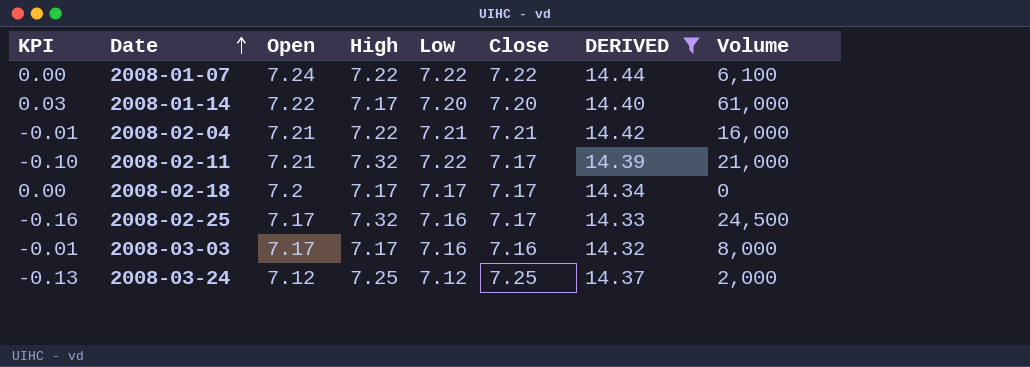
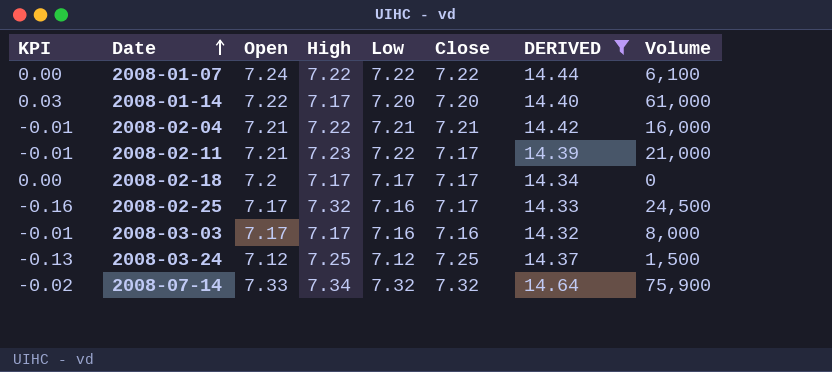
2008-02-11 | KPI: -0.10 -> -0.01
2008-02-11 | High: 7.32 -> 7.23
2008-03-24 | Volume: 2,000 -> 1,500
row 2008-07-14: none -> -0.02 | 7.33 | 7.34 | 7.32 | 7.32 | 14.64 | 75,900

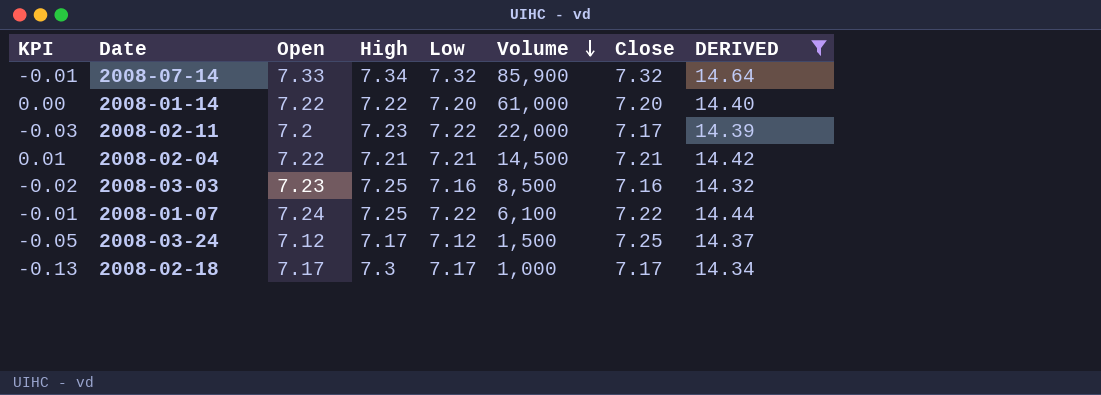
row order: Date ascending -> Volume descending
column KPI | formula: [Low] - [High] -> [Open] - [High]
column Volume | position: 8 -> 6
row 2008-02-25: -0.16 | 7.17 | 7.32 | 7.16 | 7.17 | 14.33 | 24,500 -> none
2008-07-14 | Volume: 75,900 -> 85,900
2008-01-14 | High: 7.17 -> 7.22
2008-02-11 | Open: 7.21 -> 7.2
2008-02-11 | Volume: 21,000 -> 22,000
2008-02-04 | Open: 7.21 -> 7.22
2008-02-04 | High: 7.22 -> 7.21
2008-02-04 | Volume: 16,000 -> 14,500
2008-03-03 | Open: 7.17 -> 7.23
2008-03-03 | High: 7.17 -> 7.25
2008-03-03 | Volume: 8,000 -> 8,500
2008-01-07 | High: 7.22 -> 7.25
2008-03-24 | High: 7.25 -> 7.17
2008-02-18 | Open: 7.2 -> 7.17
2008-02-18 | High: 7.17 -> 7.3
2008-02-18 | Volume: 0 -> 1,000

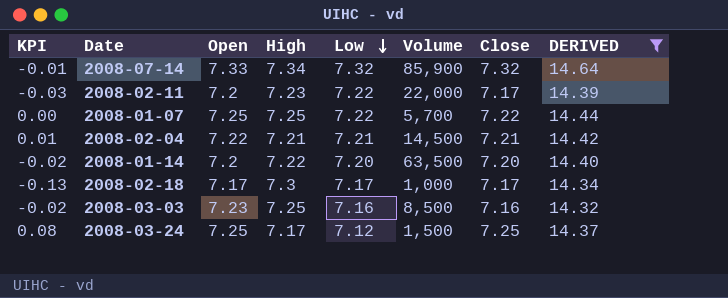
row order: Volume descending -> Low descending
2008-01-07 | KPI: -0.01 -> 0.00
2008-01-07 | Open: 7.24 -> 7.25
2008-01-07 | Volume: 6,100 -> 5,700
2008-01-14 | KPI: 0.00 -> -0.02
2008-01-14 | Open: 7.22 -> 7.2
2008-01-14 | Volume: 61,000 -> 63,500
2008-03-24 | KPI: -0.05 -> 0.08
2008-03-24 | Open: 7.12 -> 7.25

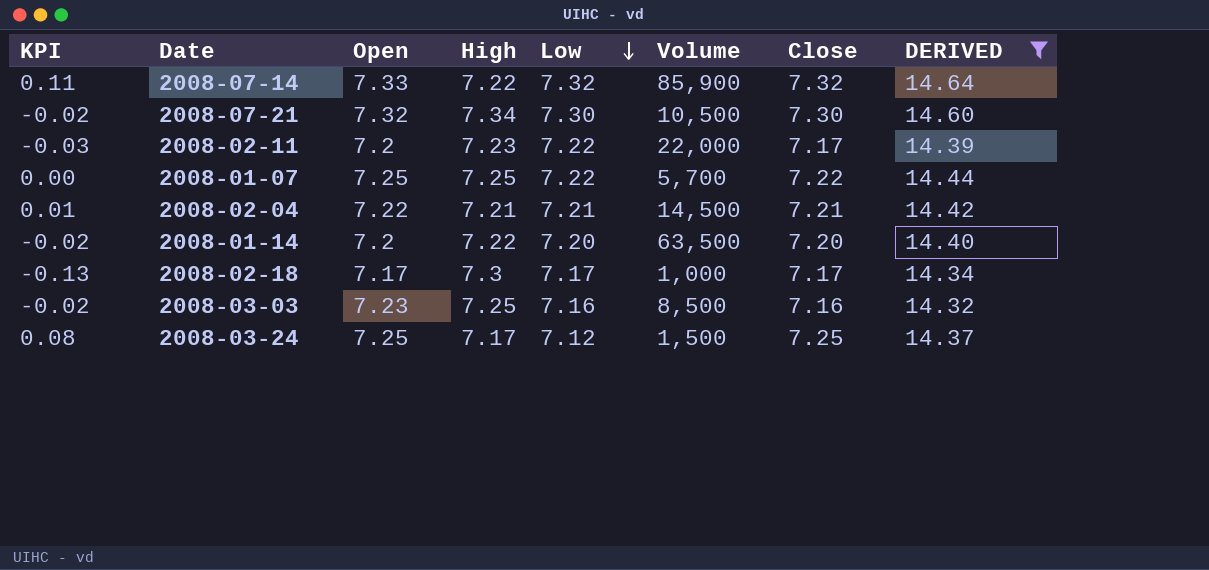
2008-07-14 | KPI: -0.01 -> 0.11
2008-07-14 | High: 7.34 -> 7.22
row 2008-07-21: none -> -0.02 | 7.32 | 7.34 | 7.30 | 10,500 | 7.30 | 14.60

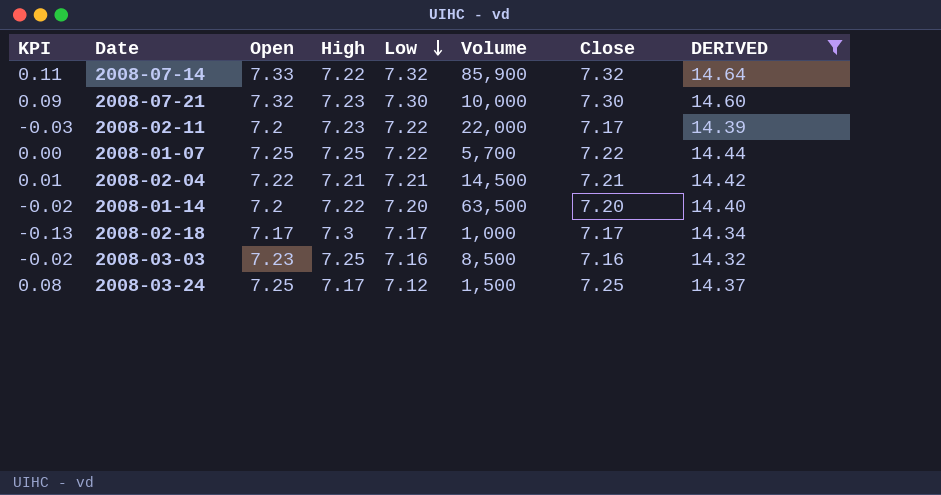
2008-07-21 | KPI: -0.02 -> 0.09
2008-07-21 | High: 7.34 -> 7.23
2008-07-21 | Volume: 10,500 -> 10,000

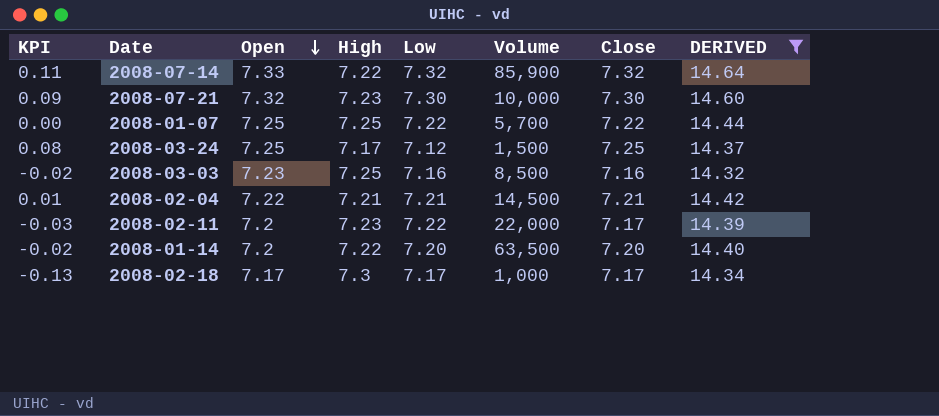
row order: Low descending -> Open descending

